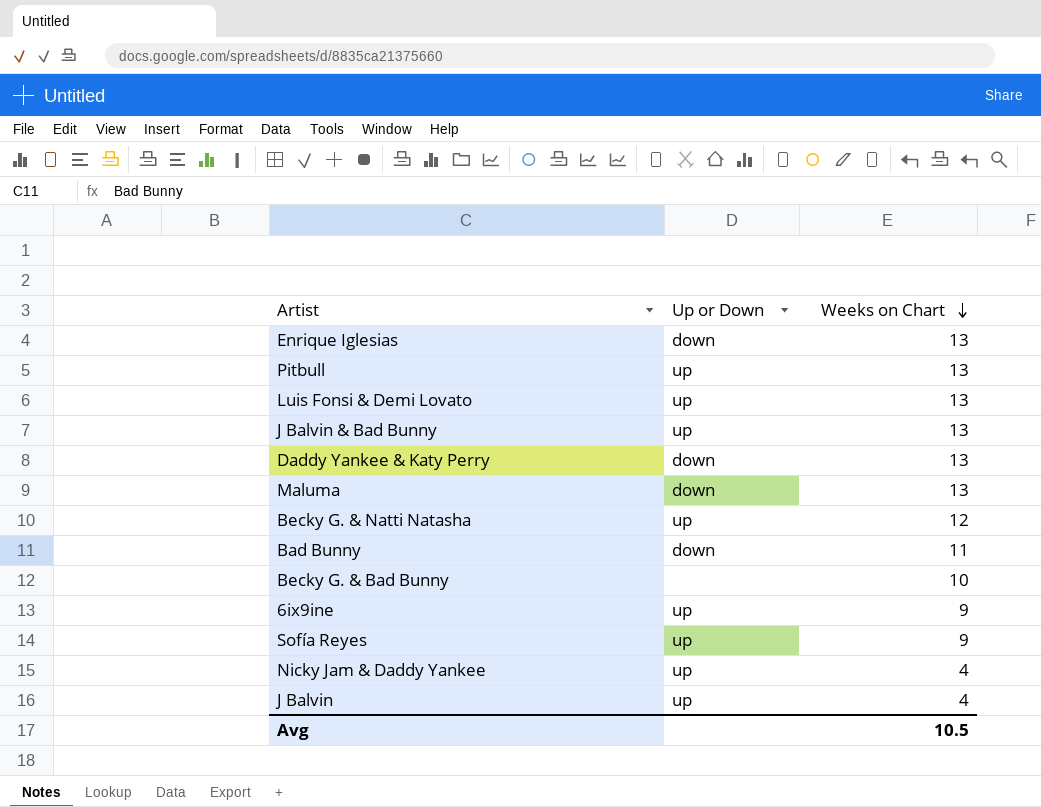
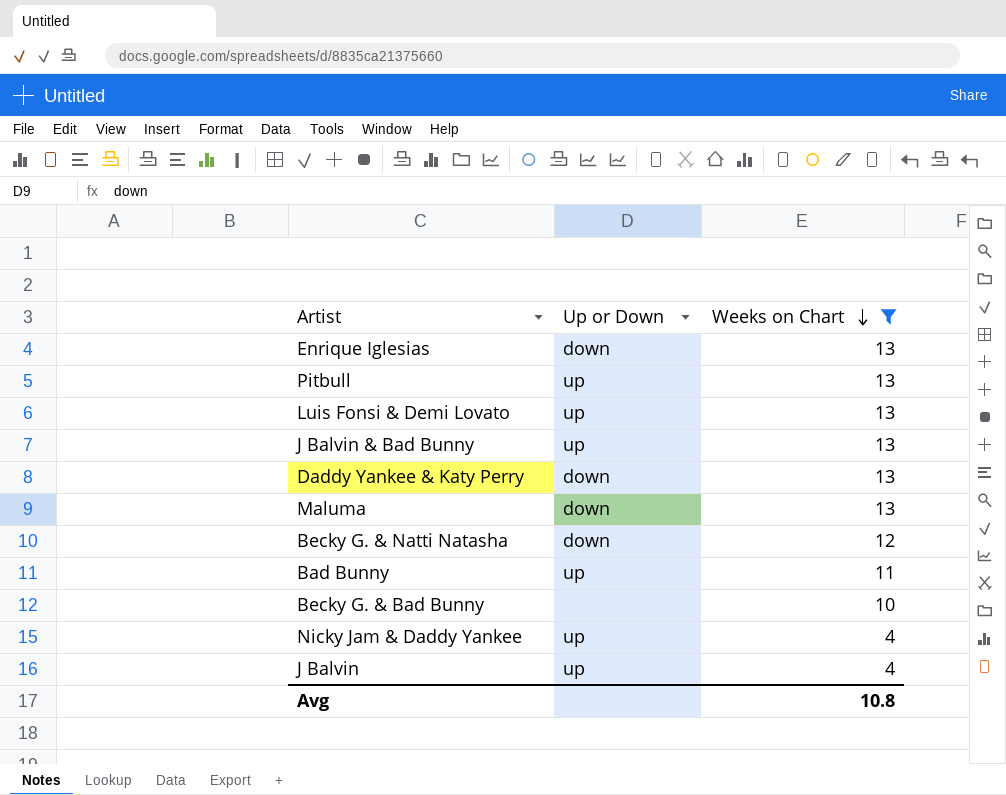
filter: none -> Weeks on Chart != 9
Becky G. & Natti Natasha | Up or Down: up -> down
Bad Bunny | Up or Down: down -> up
Avg | Weeks on Chart: 10.5 -> 10.8

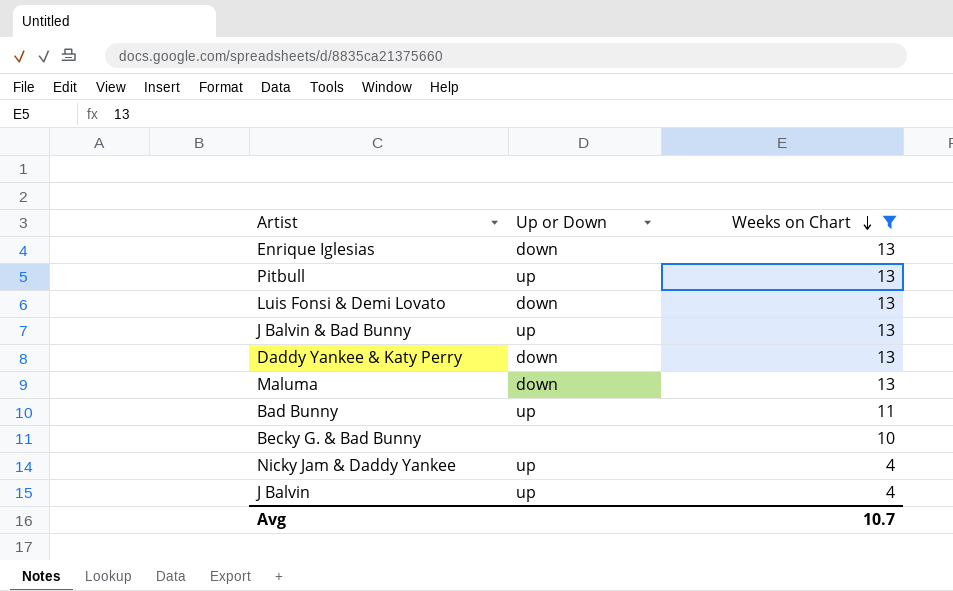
row Becky G. & Natti Natasha: down | 12 -> none
Luis Fonsi & Demi Lovato | Up or Down: up -> down
Avg | Weeks on Chart: 10.8 -> 10.7

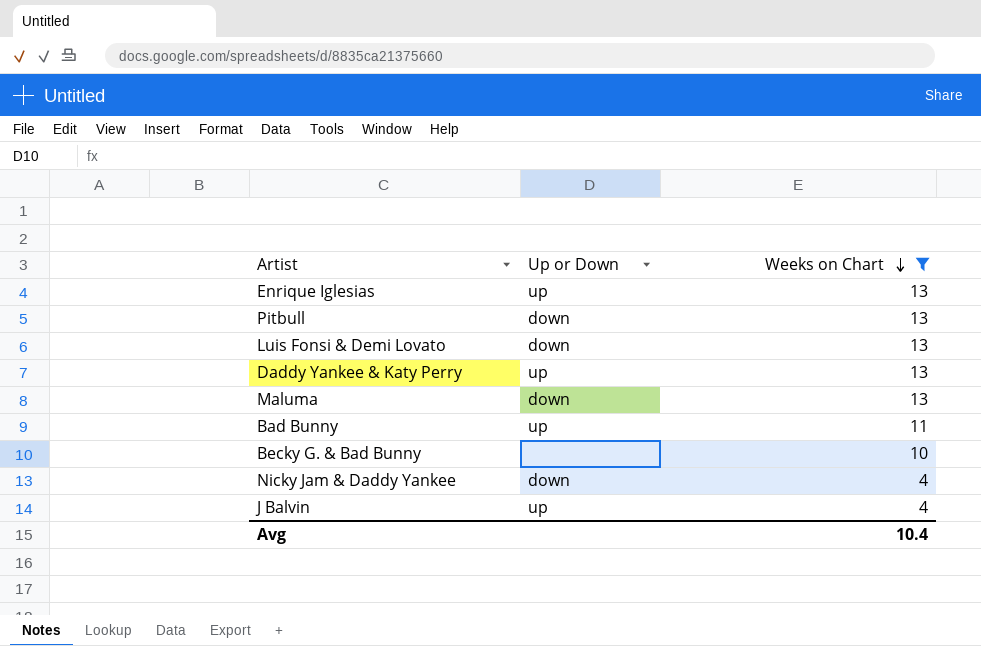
row J Balvin & Bad Bunny: up | 13 -> none
Enrique Iglesias | Up or Down: down -> up
Pitbull | Up or Down: up -> down
Daddy Yankee & Katy Perry | Up or Down: down -> up
Nicky Jam & Daddy Yankee | Up or Down: up -> down
Avg | Weeks on Chart: 10.7 -> 10.4

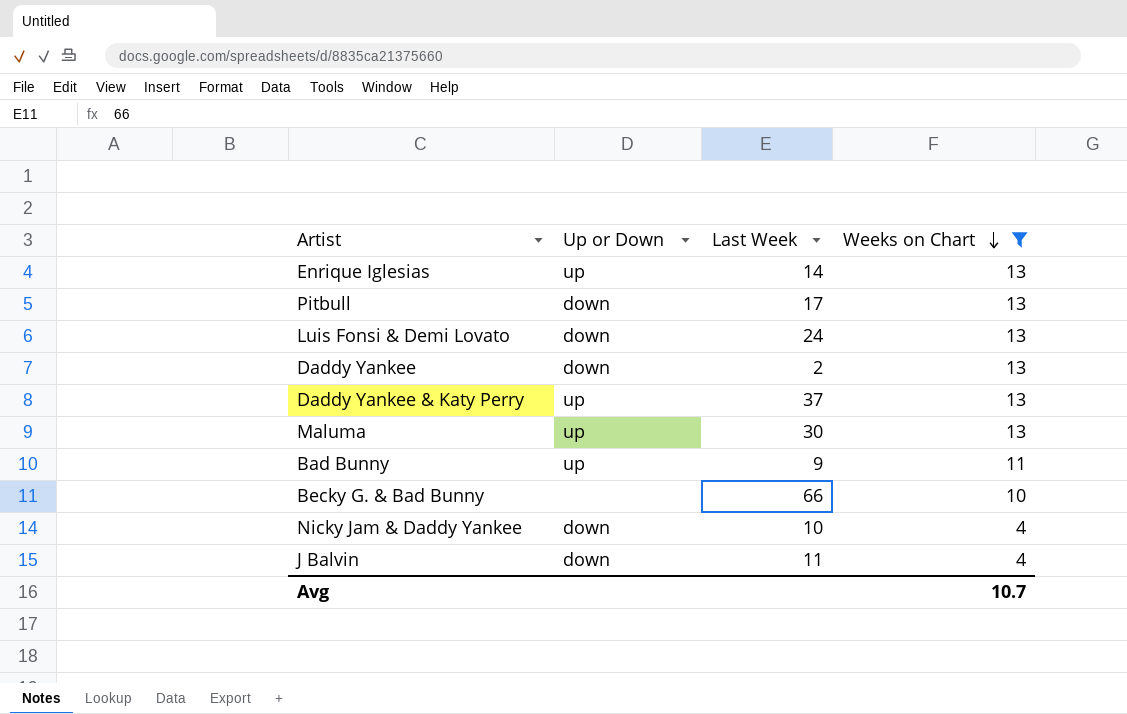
column Last Week | position: none -> 3
row Daddy Yankee: none -> down | 2 | 13
Maluma | Up or Down: down -> up
J Balvin | Up or Down: up -> down
Avg | Weeks on Chart: 10.4 -> 10.7

